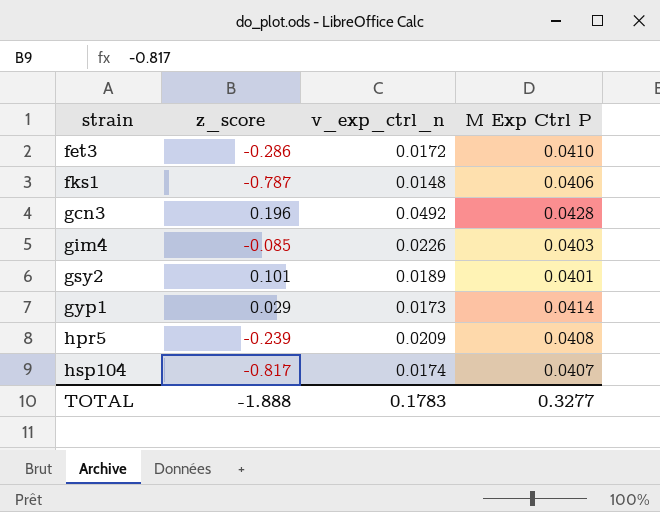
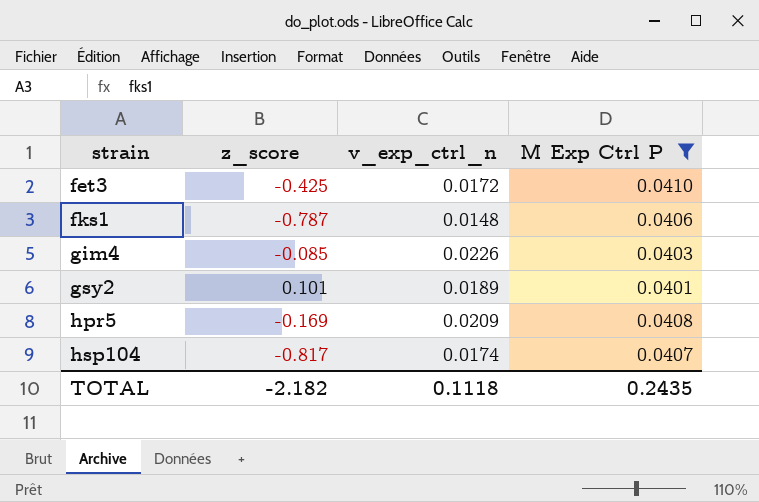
filter: none -> M Exp Ctrl P <= 0.0410
fet3 | z_score: -0.286 -> -0.425
hpr5 | z_score: -0.239 -> -0.169
TOTAL | z_score: -1.888 -> -2.182
TOTAL | v_exp_ctrl_n: 0.1783 -> 0.1118
TOTAL | M Exp Ctrl P: 0.3277 -> 0.2435

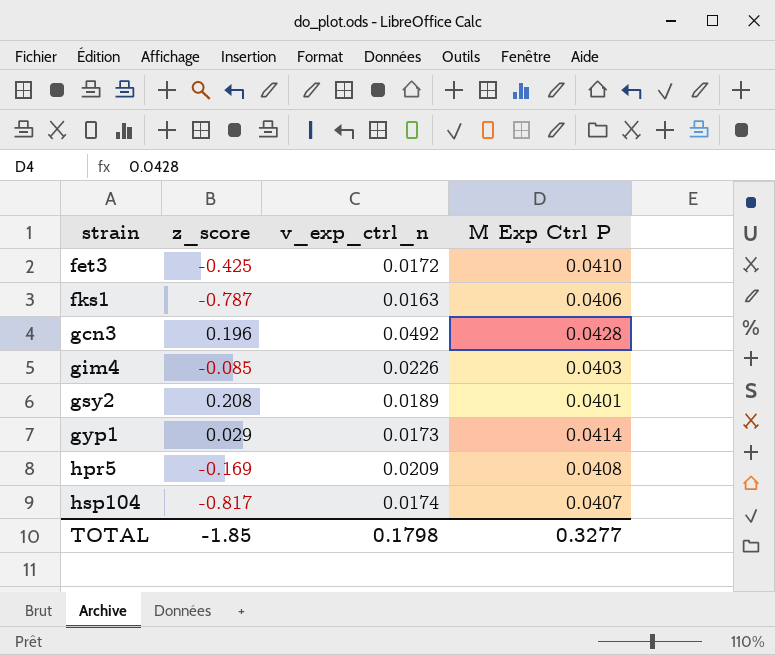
filter: M Exp Ctrl P <= 0.0410 -> none
fks1 | v_exp_ctrl_n: 0.0148 -> 0.0163
gsy2 | z_score: 0.101 -> 0.208
TOTAL | z_score: -2.182 -> -1.85
TOTAL | v_exp_ctrl_n: 0.1118 -> 0.1798
TOTAL | M Exp Ctrl P: 0.2435 -> 0.3277

